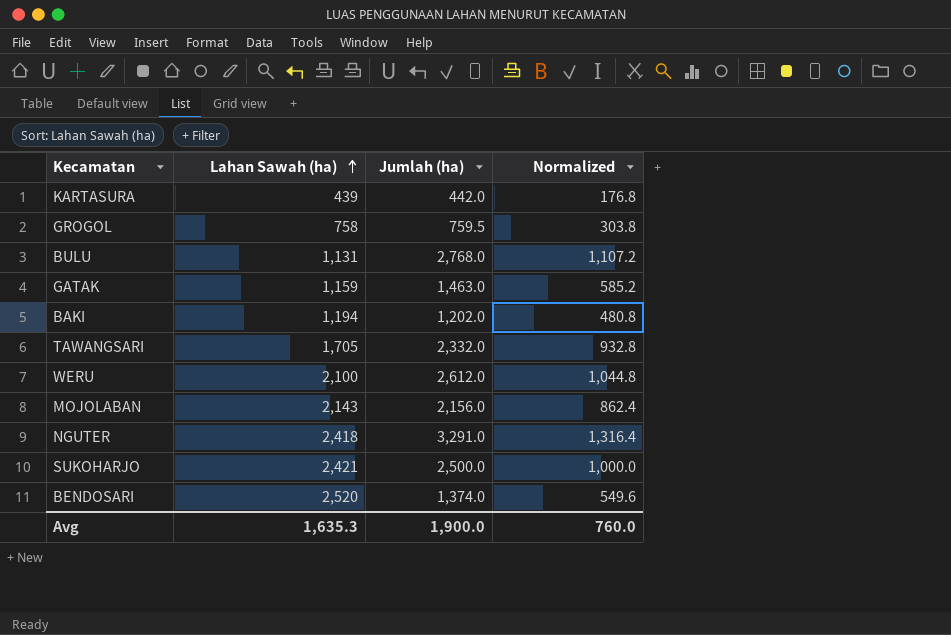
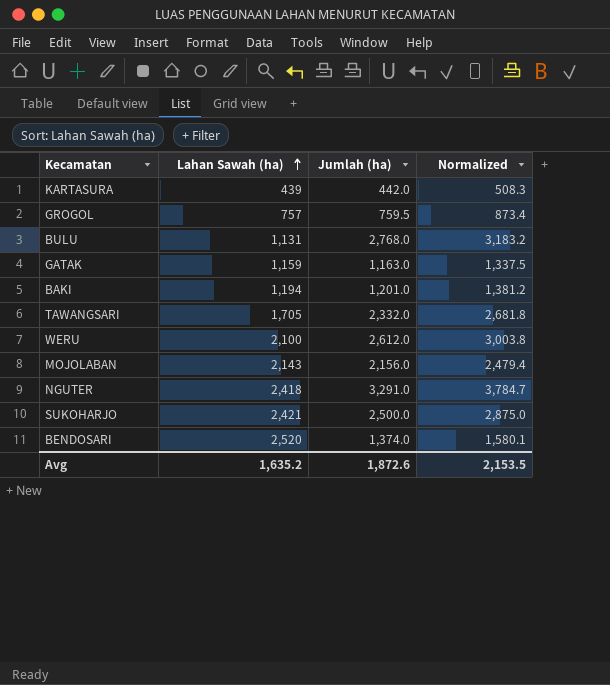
column Normalized | formula: [Jumlah (ha)] * 0.4 -> [Jumlah (ha)] * 1.15
GROGOL | Lahan Sawah (ha): 758 -> 757
GATAK | Jumlah (ha): 1,463.0 -> 1,163.0
BAKI | Jumlah (ha): 1,202.0 -> 1,201.0
Avg | Lahan Sawah (ha): 1,635.3 -> 1,635.2
Avg | Jumlah (ha): 1,900.0 -> 1,872.6
Avg | Normalized: 760.0 -> 2,153.5

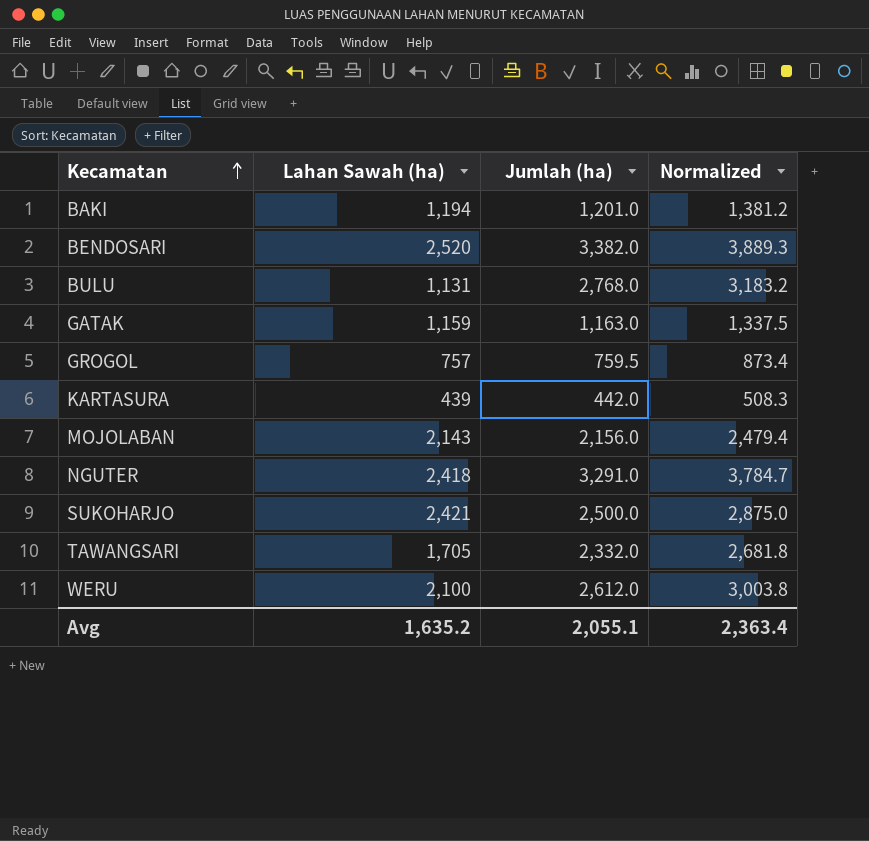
row order: Lahan Sawah (ha) ascending -> Kecamatan ascending
BENDOSARI | Jumlah (ha): 1,374.0 -> 3,382.0
BENDOSARI | Normalized: 1,580.1 -> 3,889.3
Avg | Jumlah (ha): 1,872.6 -> 2,055.1
Avg | Normalized: 2,153.5 -> 2,363.4

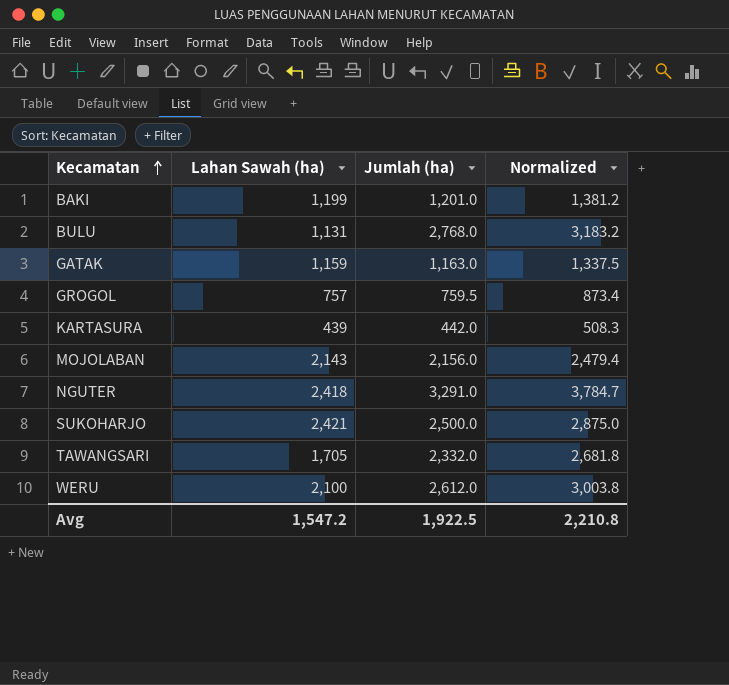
row BENDOSARI: 2,520 | 3,382.0 | 3,889.3 -> none
BAKI | Lahan Sawah (ha): 1,194 -> 1,199
Avg | Lahan Sawah (ha): 1,635.2 -> 1,547.2
Avg | Jumlah (ha): 2,055.1 -> 1,922.5
Avg | Normalized: 2,363.4 -> 2,210.8

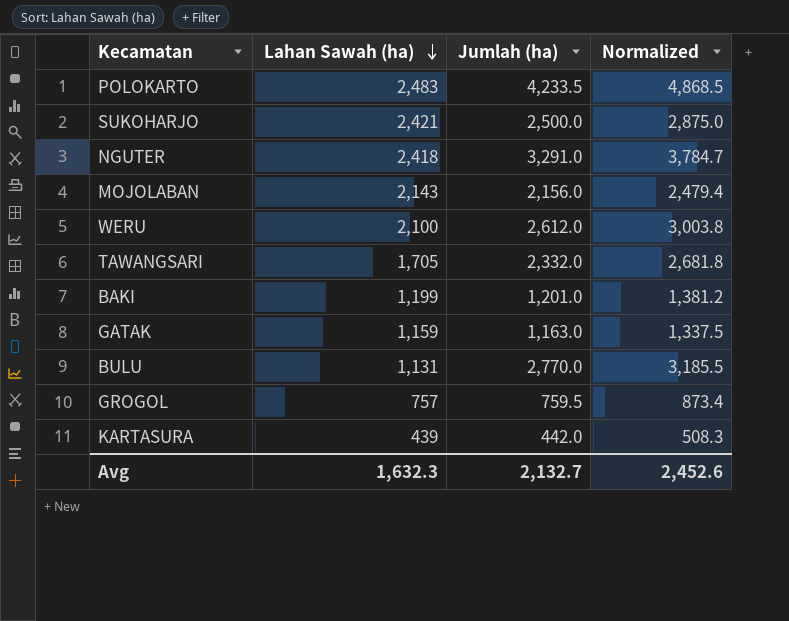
row order: Kecamatan ascending -> Lahan Sawah (ha) descending
row POLOKARTO: none -> 2,483 | 4,233.5 | 4,868.5
BULU | Jumlah (ha): 2,768.0 -> 2,770.0
BULU | Normalized: 3,183.2 -> 3,185.5
Avg | Lahan Sawah (ha): 1,547.2 -> 1,632.3
Avg | Jumlah (ha): 1,922.5 -> 2,132.7
Avg | Normalized: 2,210.8 -> 2,452.6

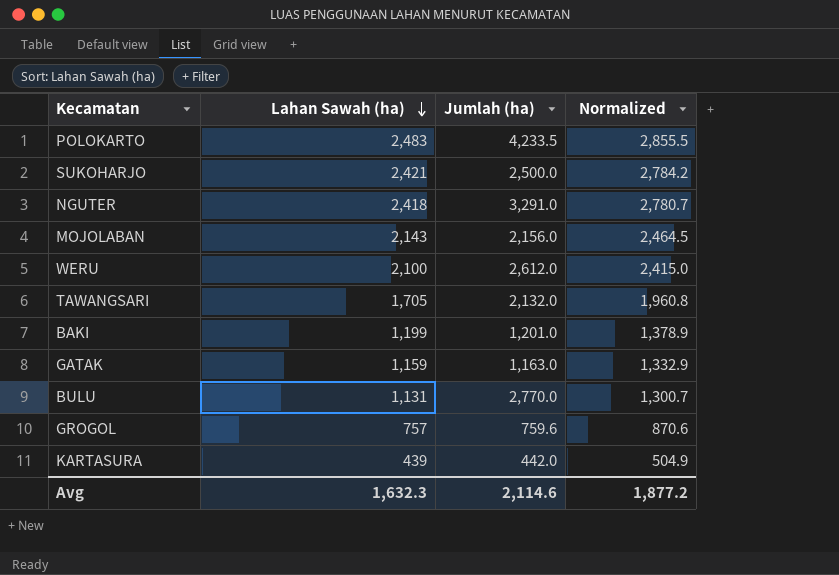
column Normalized | formula: [Jumlah (ha)] * 1.15 -> [Lahan Sawah (ha)] * 1.15
TAWANGSARI | Jumlah (ha): 2,332.0 -> 2,132.0
GROGOL | Jumlah (ha): 759.5 -> 759.6
Avg | Jumlah (ha): 2,132.7 -> 2,114.6
Avg | Normalized: 2,452.6 -> 1,877.2

